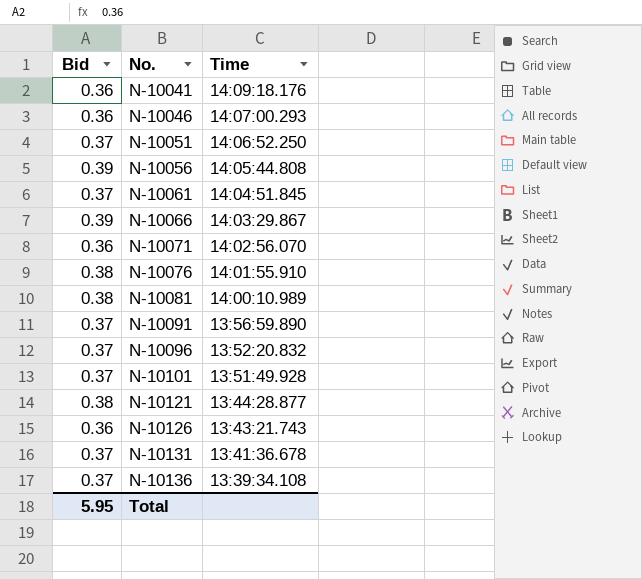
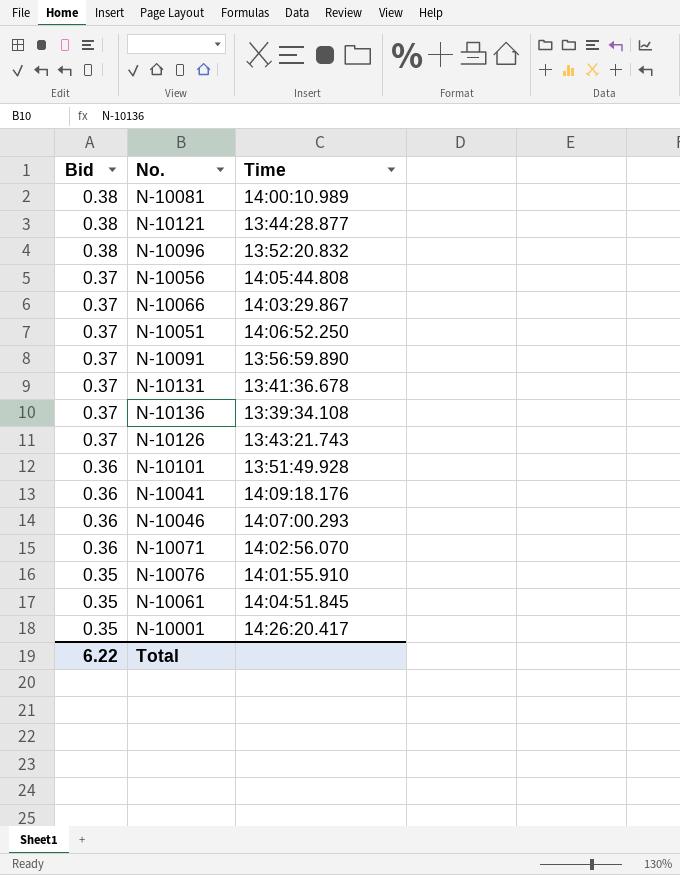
row order: No. ascending -> Bid descending
N-10096 | Bid: 0.37 -> 0.38
N-10056 | Bid: 0.39 -> 0.37
N-10066 | Bid: 0.39 -> 0.37
N-10126 | Bid: 0.36 -> 0.37
N-10101 | Bid: 0.37 -> 0.36
N-10076 | Bid: 0.38 -> 0.35
N-10061 | Bid: 0.37 -> 0.35
row N-10001: none -> 0.35 | 14:26:20.417
Total | Bid: 5.95 -> 6.22

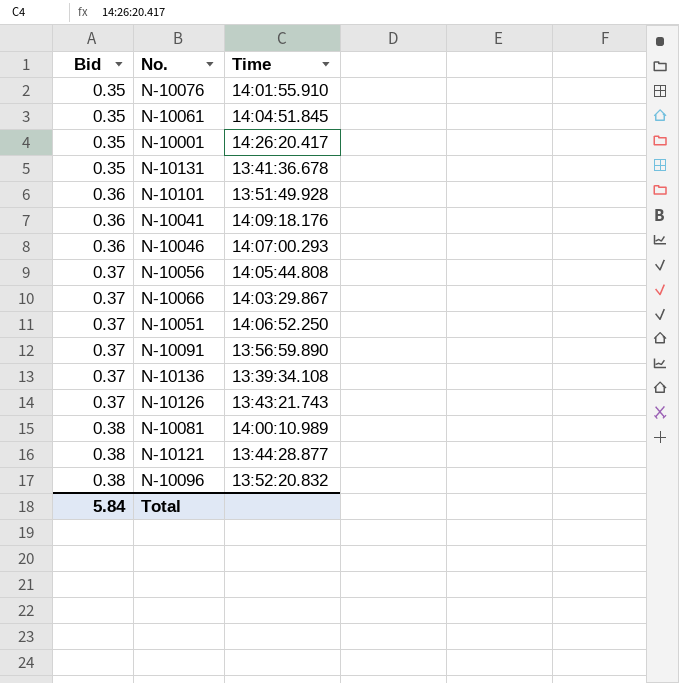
row order: Bid descending -> Bid ascending
row N-10071: 0.36 | 14:02:56.070 -> none
N-10131 | Bid: 0.37 -> 0.35
Total | Bid: 6.22 -> 5.84

